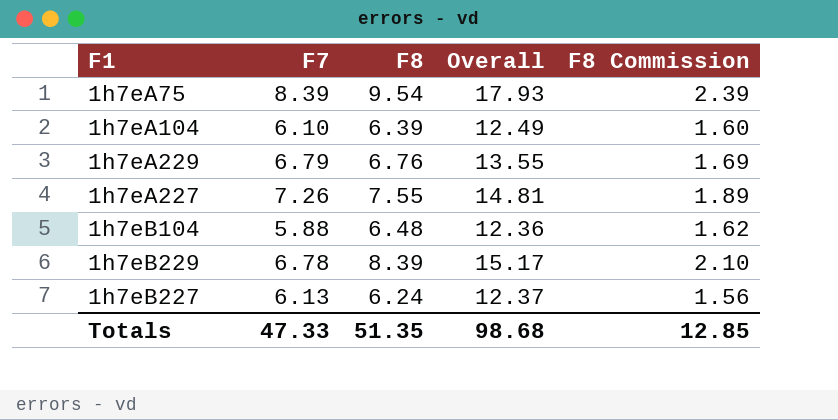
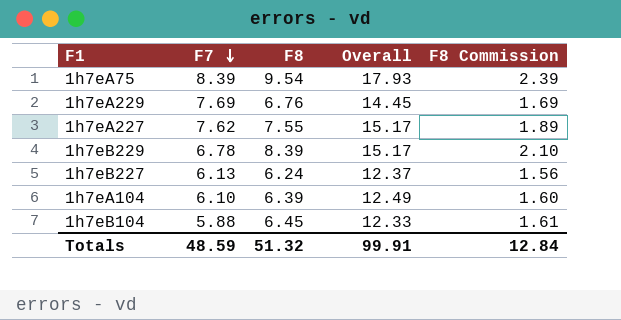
row order: none -> F7 descending
1h7eA229 | F7: 6.79 -> 7.69
1h7eA229 | Overall: 13.55 -> 14.45
1h7eA227 | F7: 7.26 -> 7.62
1h7eA227 | Overall: 14.81 -> 15.17
1h7eB104 | F8: 6.48 -> 6.45
1h7eB104 | Overall: 12.36 -> 12.33
1h7eB104 | F8 Commission: 1.62 -> 1.61
Totals | F7: 47.33 -> 48.59
Totals | F8: 51.35 -> 51.32
Totals | Overall: 98.68 -> 99.91
Totals | F8 Commission: 12.85 -> 12.84

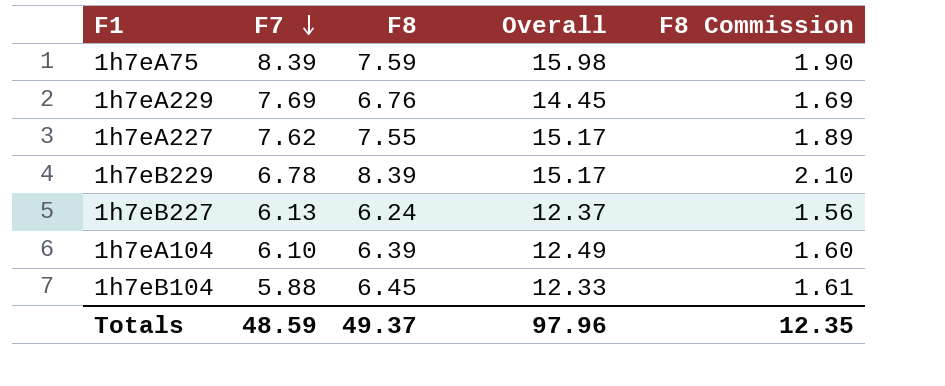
1h7eA75 | F8: 9.54 -> 7.59
1h7eA75 | Overall: 17.93 -> 15.98
1h7eA75 | F8 Commission: 2.39 -> 1.90
Totals | F8: 51.32 -> 49.37
Totals | Overall: 99.91 -> 97.96
Totals | F8 Commission: 12.84 -> 12.35

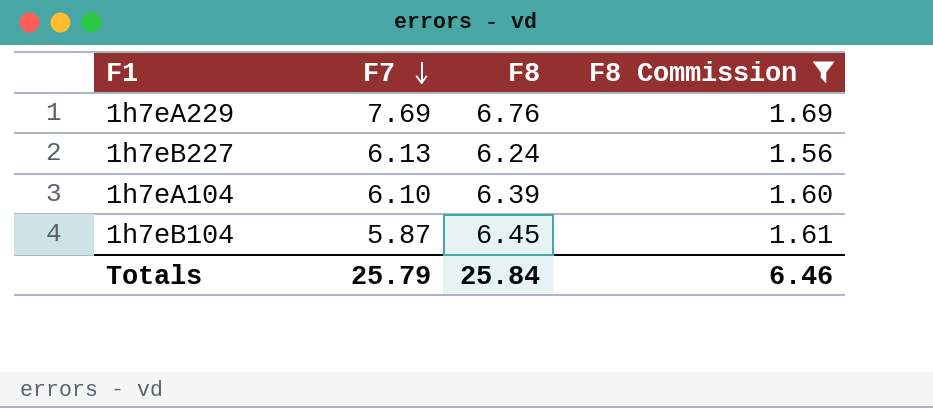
filter: none -> F8 Commission <= 1.69
column Overall | formula: [F7] + [F8] -> none
1h7eB104 | F7: 5.88 -> 5.87
Totals | F7: 48.59 -> 25.79
Totals | F8: 49.37 -> 25.84
Totals | F8 Commission: 12.35 -> 6.46

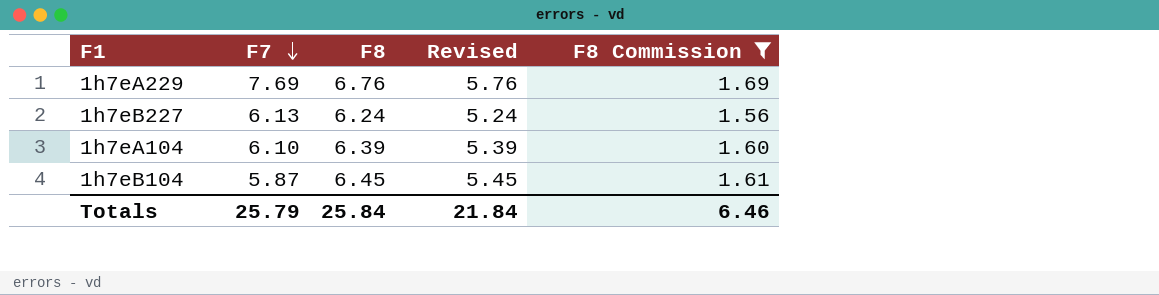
column Revised | formula: none -> [F8] - 1

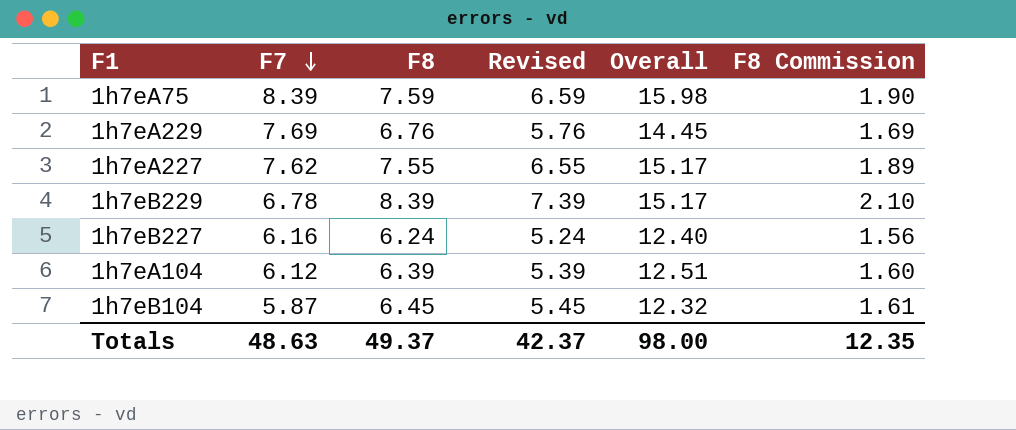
filter: F8 Commission <= 1.69 -> none
column Overall | formula: none -> [F7] + [F8]
1h7eB227 | F7: 6.13 -> 6.16
1h7eA104 | F7: 6.10 -> 6.12
Totals | F7: 25.79 -> 48.63
Totals | F8: 25.84 -> 49.37
Totals | Revised: 21.84 -> 42.37
Totals | F8 Commission: 6.46 -> 12.35

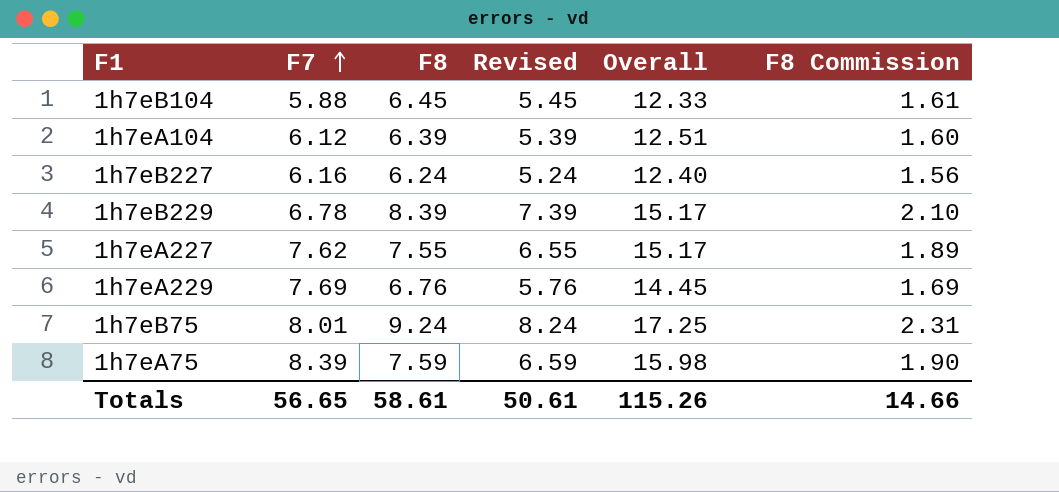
row order: F7 descending -> F7 ascending
1h7eB104 | F7: 5.87 -> 5.88
1h7eB104 | Overall: 12.32 -> 12.33
row 1h7eB75: none -> 8.01 | 9.24 | 8.24 | 17.25 | 2.31
Totals | F7: 48.63 -> 56.65
Totals | F8: 49.37 -> 58.61
Totals | Revised: 42.37 -> 50.61
Totals | Overall: 98.00 -> 115.26
Totals | F8 Commission: 12.35 -> 14.66

